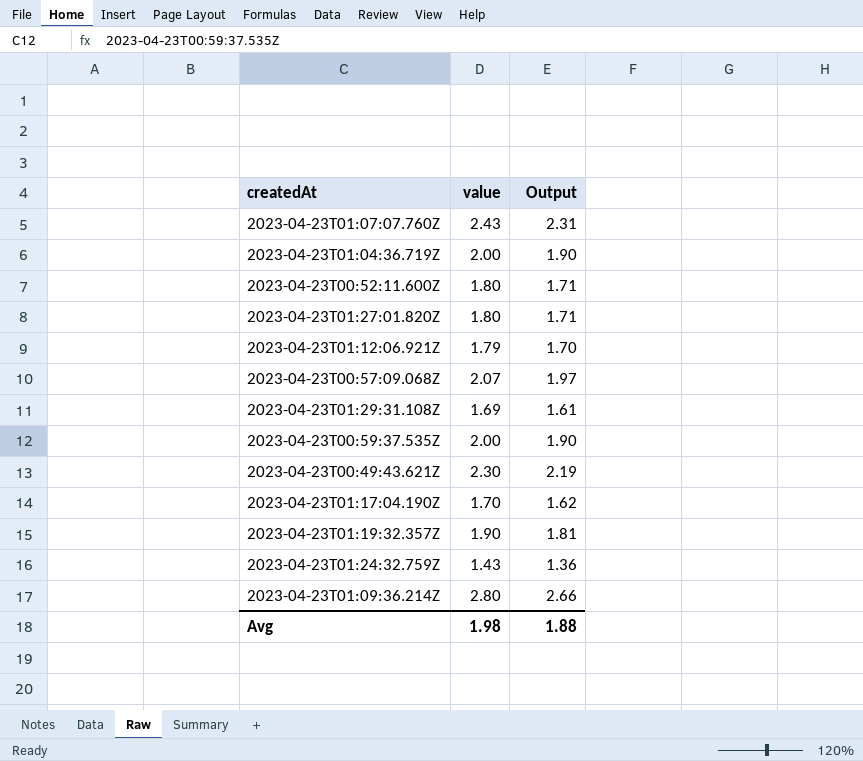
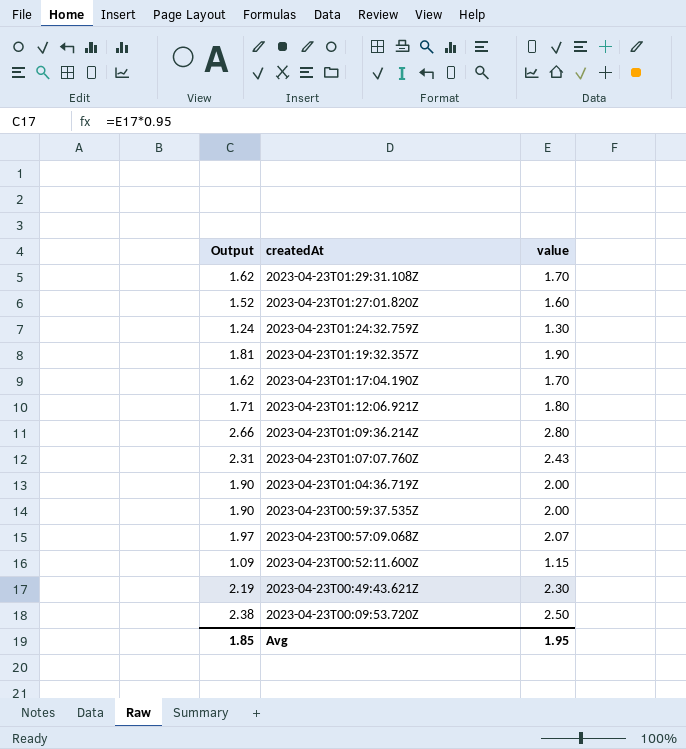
row order: none -> createdAt descending
column Output | position: 3 -> 1
2023-04-23T01:29:31.108Z | Output: 1.61 -> 1.62
2023-04-23T01:29:31.108Z | value: 1.69 -> 1.70
2023-04-23T01:27:01.820Z | Output: 1.71 -> 1.52
2023-04-23T01:27:01.820Z | value: 1.80 -> 1.60
2023-04-23T01:24:32.759Z | Output: 1.36 -> 1.24
2023-04-23T01:24:32.759Z | value: 1.43 -> 1.30
2023-04-23T01:12:06.921Z | Output: 1.70 -> 1.71
2023-04-23T01:12:06.921Z | value: 1.79 -> 1.80
2023-04-23T00:52:11.600Z | Output: 1.71 -> 1.09
2023-04-23T00:52:11.600Z | value: 1.80 -> 1.15
row 2023-04-23T00:09:53.720Z: none -> 2.38 | 2.50
Avg | Output: 1.88 -> 1.85
Avg | value: 1.98 -> 1.95

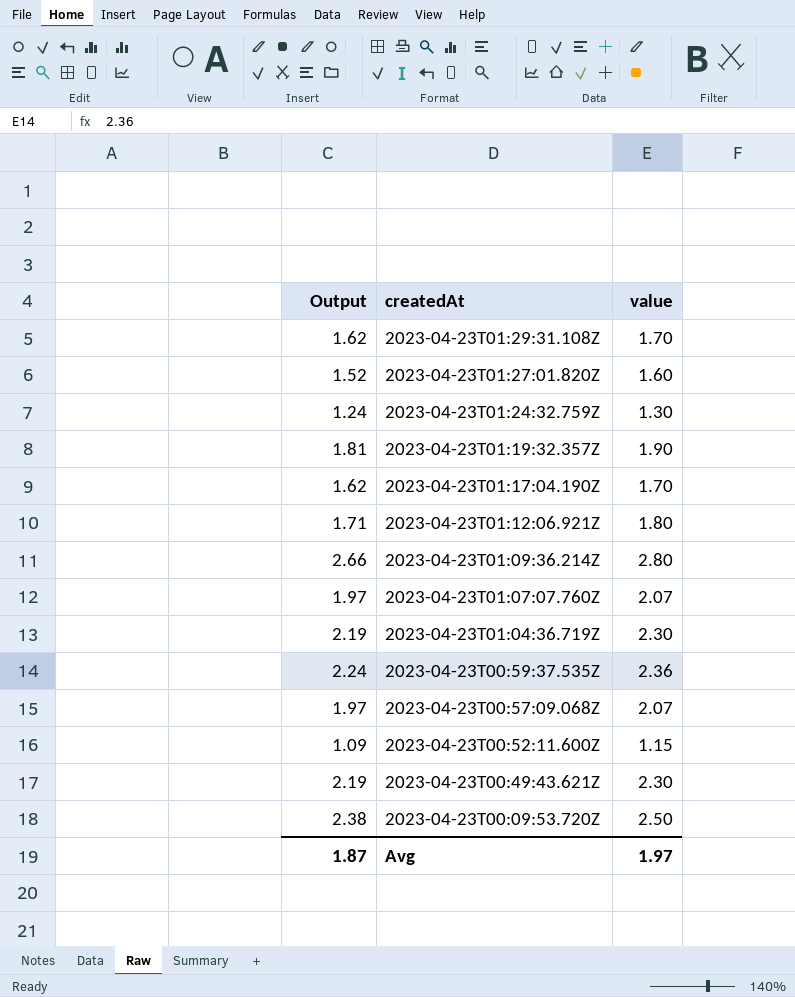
2023-04-23T01:07:07.760Z | Output: 2.31 -> 1.97
2023-04-23T01:07:07.760Z | value: 2.43 -> 2.07
2023-04-23T01:04:36.719Z | Output: 1.90 -> 2.19
2023-04-23T01:04:36.719Z | value: 2.00 -> 2.30
2023-04-23T00:59:37.535Z | Output: 1.90 -> 2.24
2023-04-23T00:59:37.535Z | value: 2.00 -> 2.36
Avg | Output: 1.85 -> 1.87
Avg | value: 1.95 -> 1.97

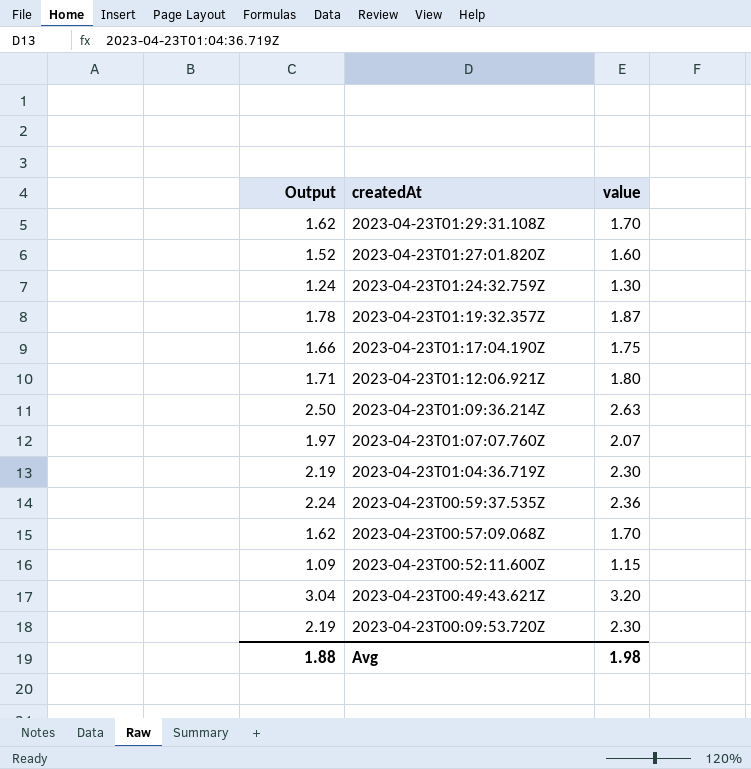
2023-04-23T01:19:32.357Z | Output: 1.81 -> 1.78
2023-04-23T01:19:32.357Z | value: 1.90 -> 1.87
2023-04-23T01:17:04.190Z | Output: 1.62 -> 1.66
2023-04-23T01:17:04.190Z | value: 1.70 -> 1.75
2023-04-23T01:09:36.214Z | Output: 2.66 -> 2.50
2023-04-23T01:09:36.214Z | value: 2.80 -> 2.63
2023-04-23T00:57:09.068Z | Output: 1.97 -> 1.62
2023-04-23T00:57:09.068Z | value: 2.07 -> 1.70
2023-04-23T00:49:43.621Z | Output: 2.19 -> 3.04
2023-04-23T00:49:43.621Z | value: 2.30 -> 3.20
2023-04-23T00:09:53.720Z | Output: 2.38 -> 2.19
2023-04-23T00:09:53.720Z | value: 2.50 -> 2.30
Avg | Output: 1.87 -> 1.88
Avg | value: 1.97 -> 1.98

